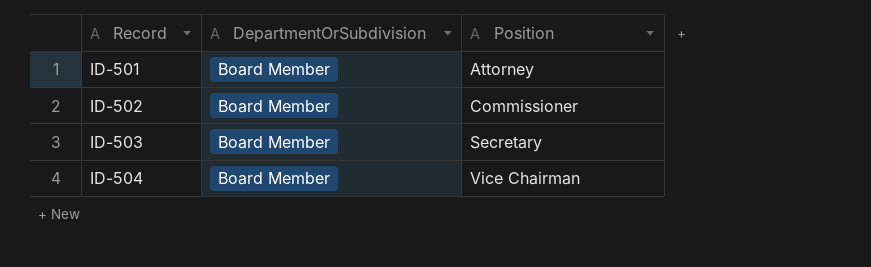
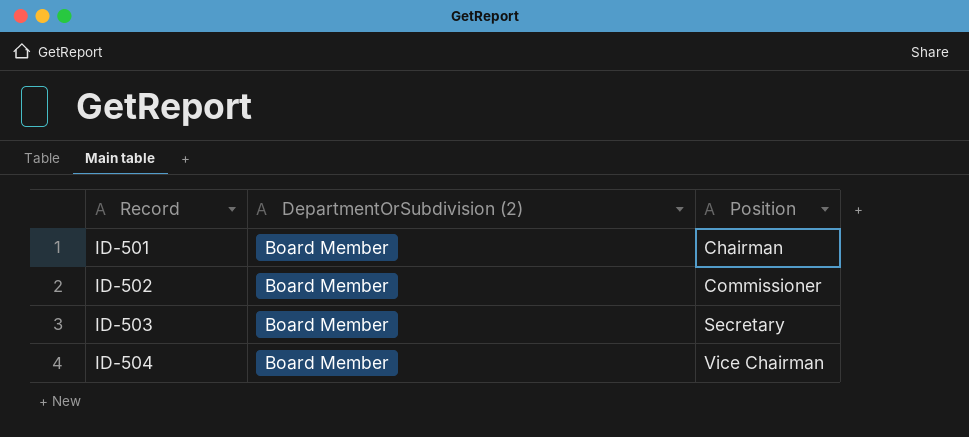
column name: DepartmentOrSubdivision -> DepartmentOrSubdivision (2)
ID-501 | Position: Attorney -> Chairman

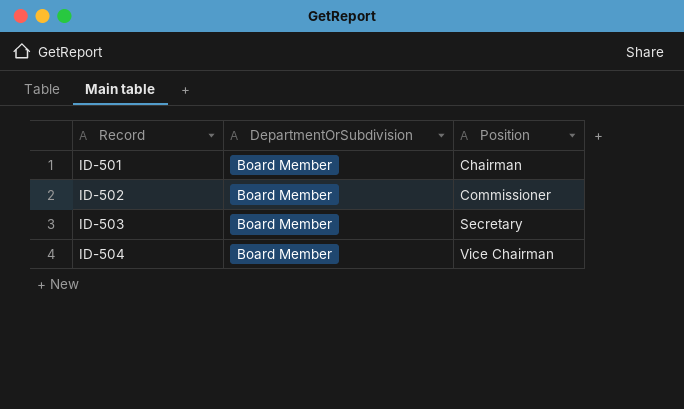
column name: DepartmentOrSubdivision (2) -> DepartmentOrSubdivision

